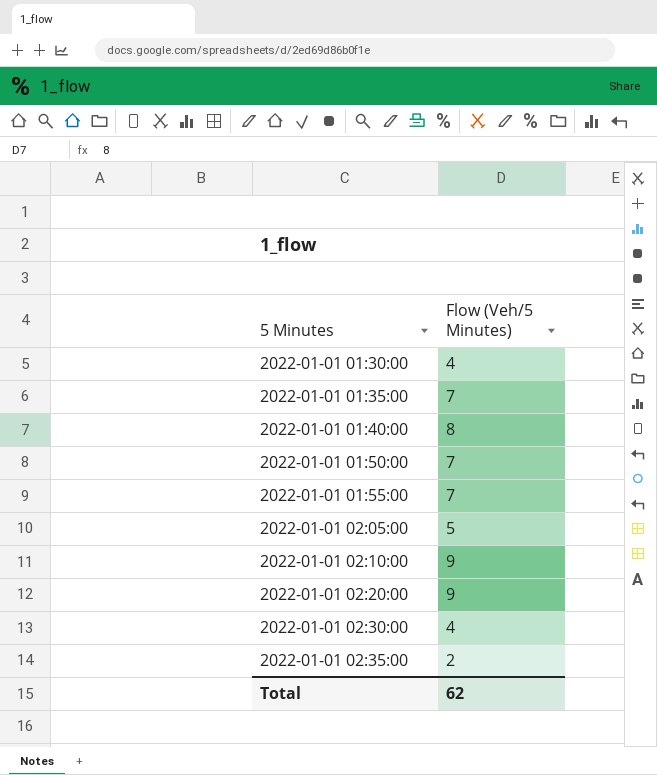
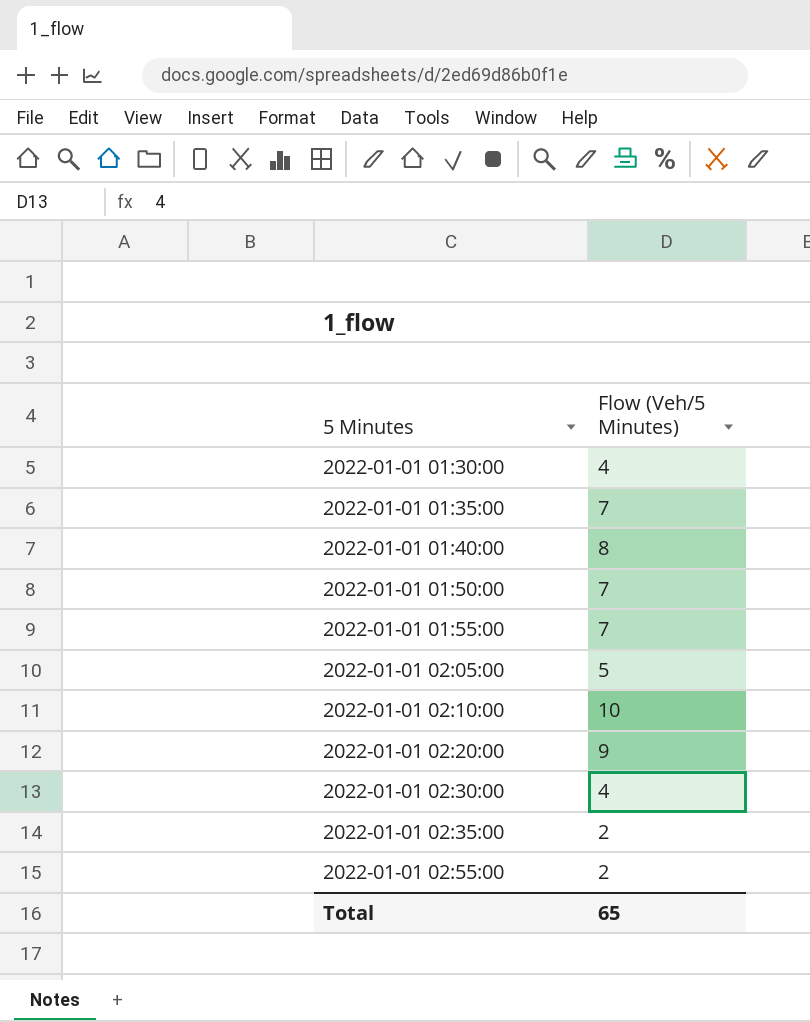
2022-01-01 02:10:00 | Flow (Veh/5 Minutes): 9 -> 10
row 2022-01-01 02:55:00: none -> 2
Total | Flow (Veh/5 Minutes): 62 -> 65

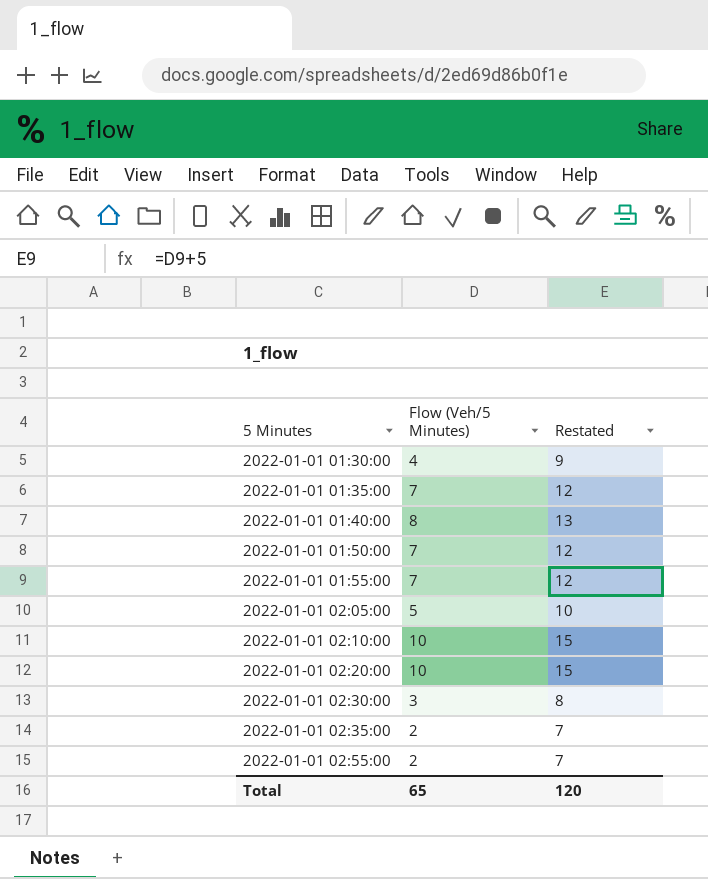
column Restated | formula: none -> [Flow (Veh/5 Minutes)] + 5
2022-01-01 02:20:00 | Flow (Veh/5 Minutes): 9 -> 10
2022-01-01 02:30:00 | Flow (Veh/5 Minutes): 4 -> 3

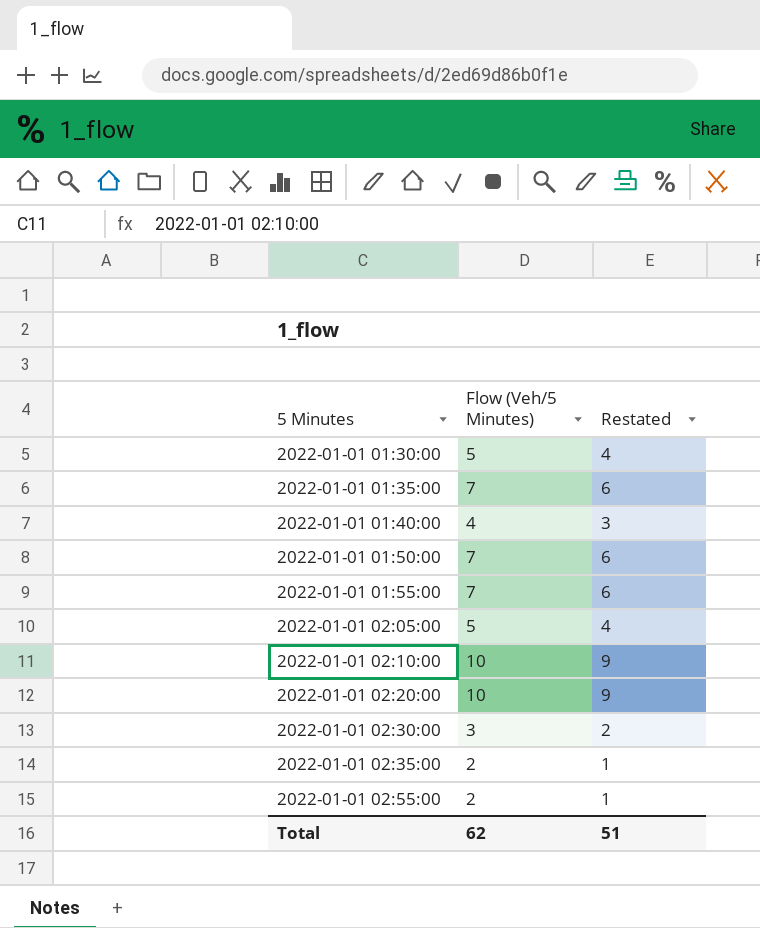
column Restated | formula: [Flow (Veh/5 Minutes)] + 5 -> [Flow (Veh/5 Minutes)] - 1
2022-01-01 01:30:00 | Flow (Veh/5 Minutes): 4 -> 5
2022-01-01 01:40:00 | Flow (Veh/5 Minutes): 8 -> 4
Total | Flow (Veh/5 Minutes): 65 -> 62
Total | Restated: 120 -> 51

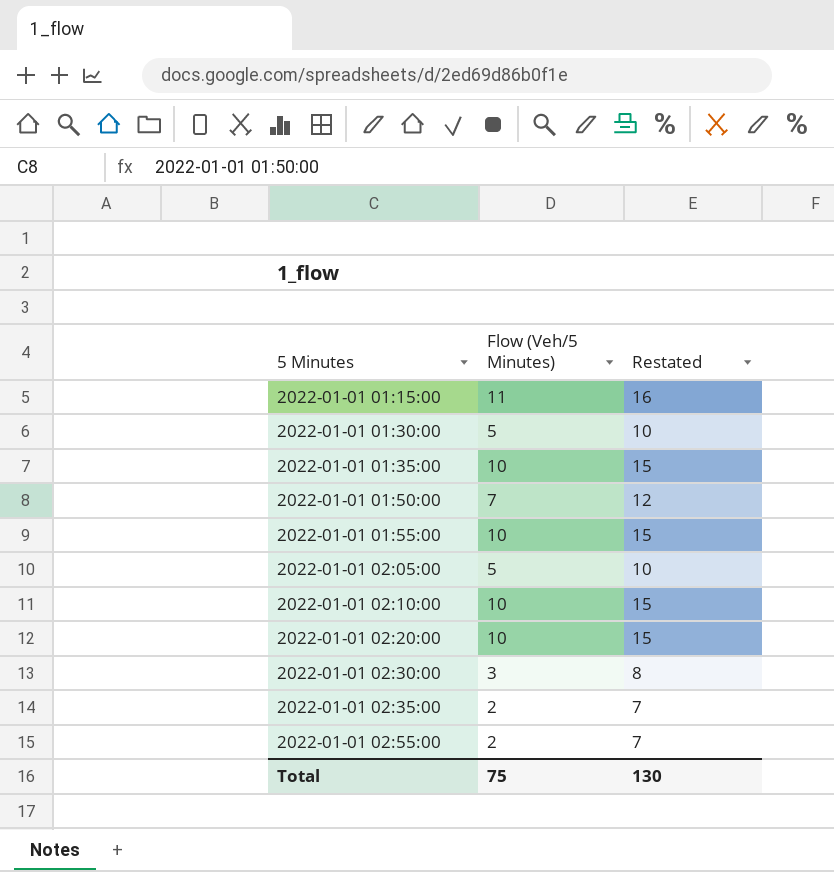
column Restated | formula: [Flow (Veh/5 Minutes)] - 1 -> [Flow (Veh/5 Minutes)] + 5
row 2022-01-01 01:40:00: 4 | 3 -> none
row 2022-01-01 01:15:00: none -> 11 | 16
2022-01-01 01:35:00 | Flow (Veh/5 Minutes): 7 -> 10
2022-01-01 01:55:00 | Flow (Veh/5 Minutes): 7 -> 10
Total | Flow (Veh/5 Minutes): 62 -> 75
Total | Restated: 51 -> 130

